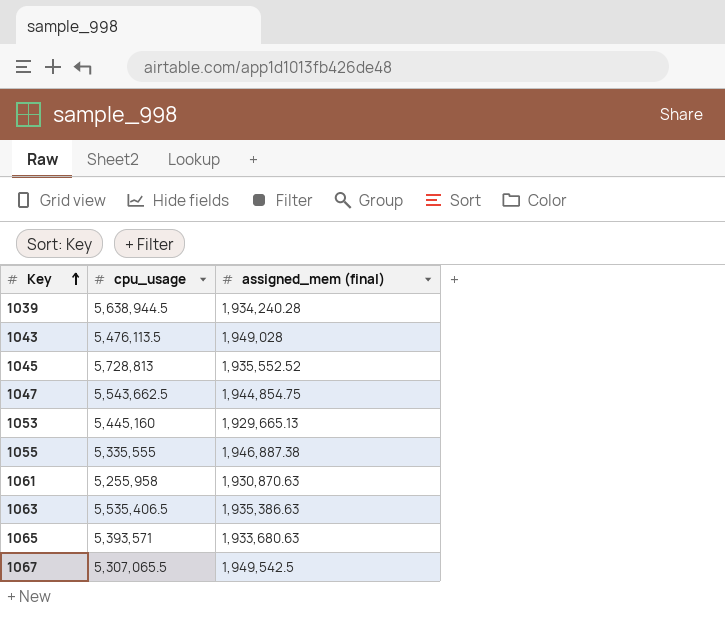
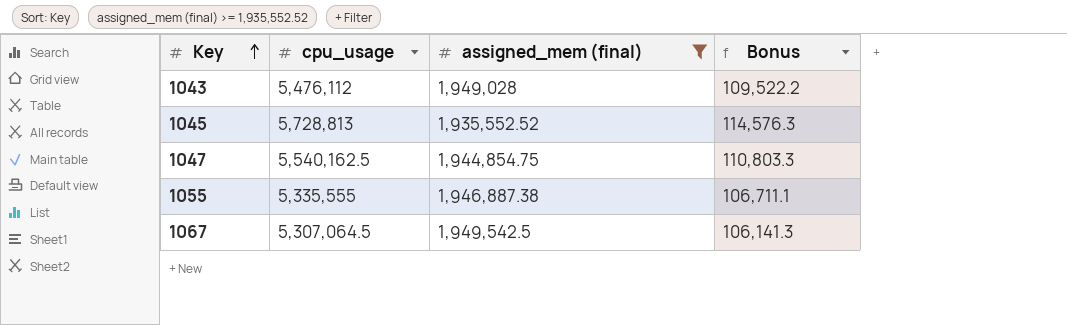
filter: none -> assigned_mem (final) >= 1,935,552.52
column Bonus | formula: none -> [cpu_usage] * 0.02
1043 | cpu_usage: 5,476,113.5 -> 5,476,112
1047 | cpu_usage: 5,543,662.5 -> 5,540,162.5
1067 | cpu_usage: 5,307,065.5 -> 5,307,064.5

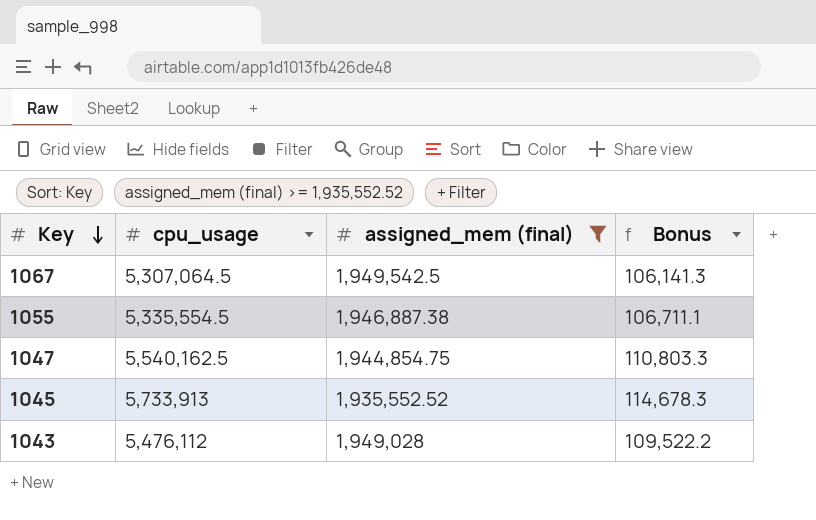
row order: Key ascending -> Key descending
1055 | cpu_usage: 5,335,555 -> 5,335,554.5
1045 | cpu_usage: 5,728,813 -> 5,733,913
1045 | Bonus: 114,576.3 -> 114,678.3

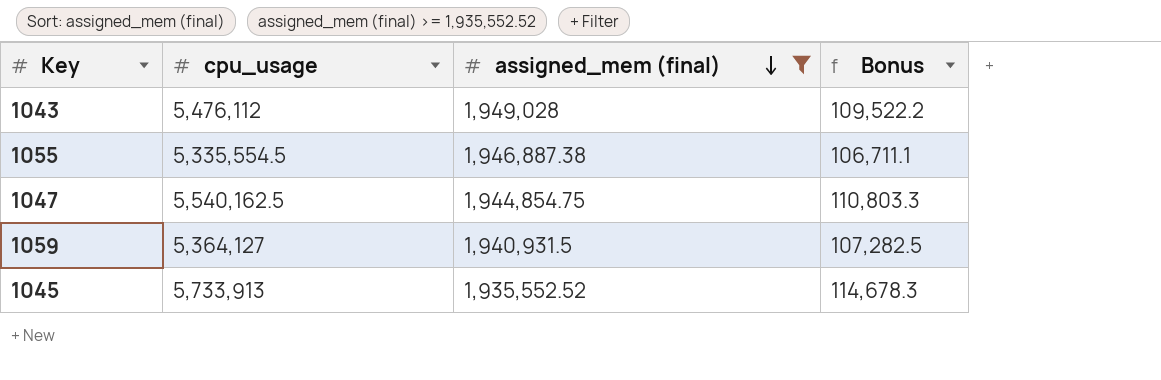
row order: Key descending -> assigned_mem (final) descending
row 1067: 5,307,064.5 | 1,949,542.5 | 106,141.3 -> none
row 1059: none -> 5,364,127 | 1,940,931.5 | 107,282.5

